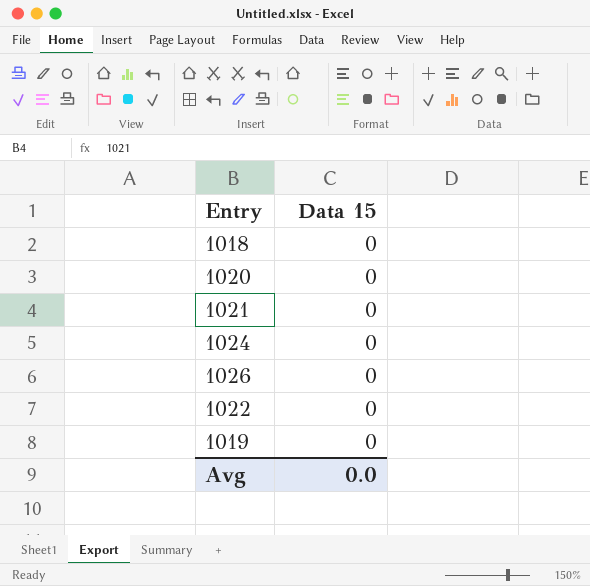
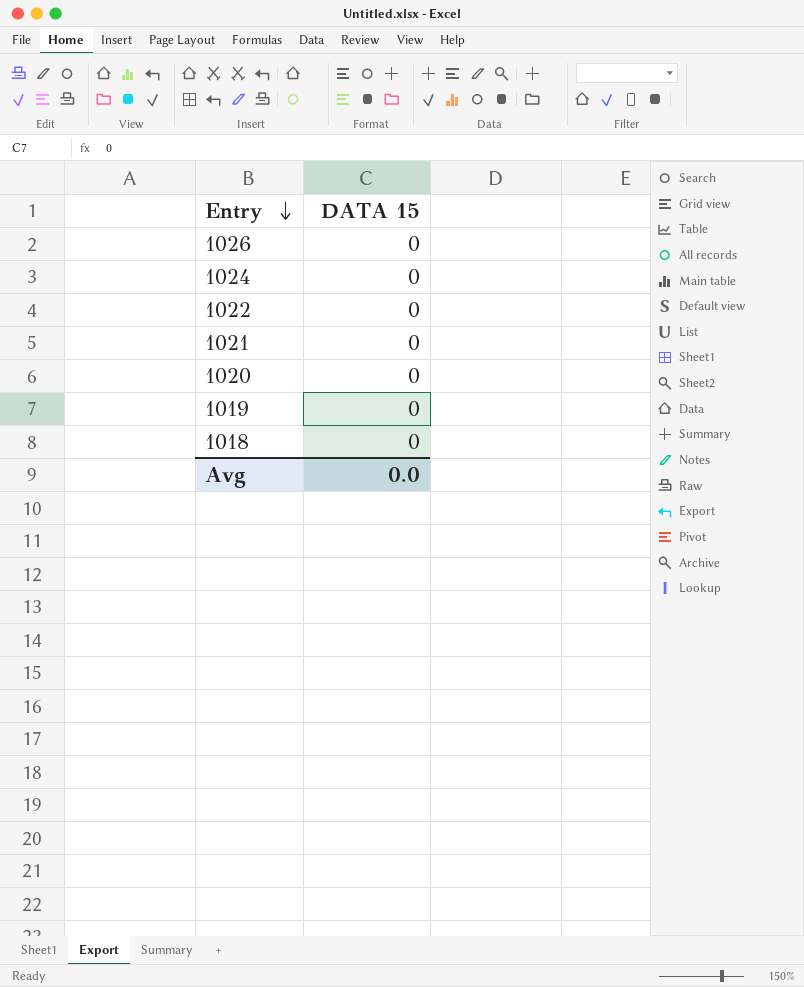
row order: none -> Entry descending
column name: Data 15 -> DATA 15

